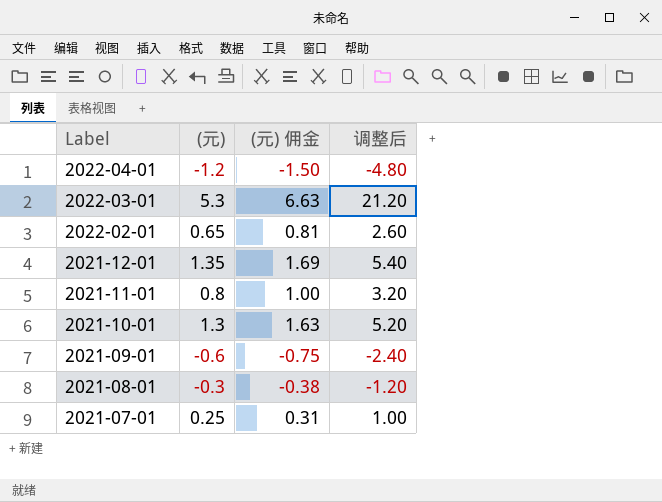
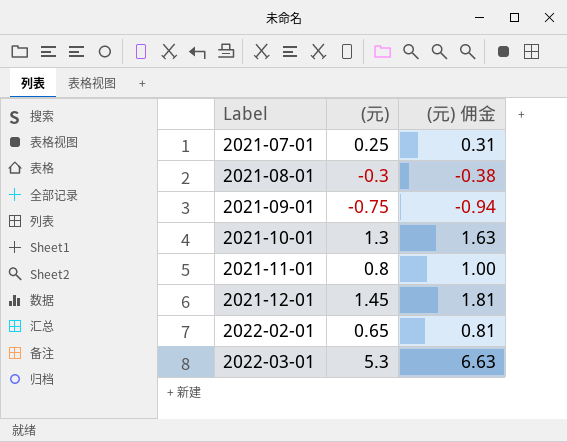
row order: Label descending -> Label ascending
column 调整后 | formula: [(元)] * 4 -> none
row 2022-04-01: -1.2 | -1.50 | -4.80 -> none
2021-09-01 | (元): -0.6 -> -0.75
2021-09-01 | (元) 佣金: -0.75 -> -0.94
2021-12-01 | (元): 1.35 -> 1.45
2021-12-01 | (元) 佣金: 1.69 -> 1.81

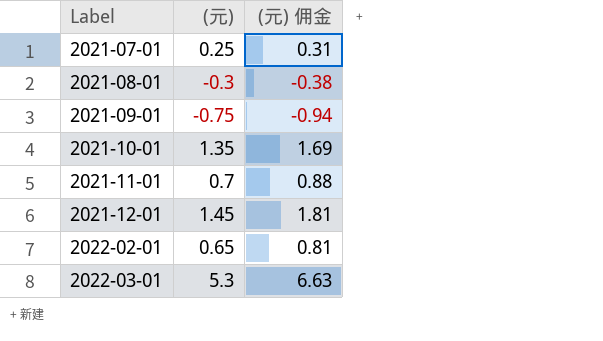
2021-10-01 | (元): 1.3 -> 1.35
2021-10-01 | (元) 佣金: 1.63 -> 1.69
2021-11-01 | (元): 0.8 -> 0.7
2021-11-01 | (元) 佣金: 1.00 -> 0.88

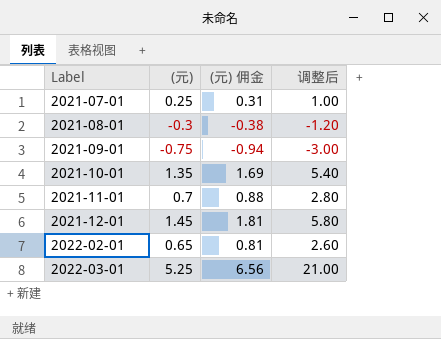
column 调整后 | formula: none -> [(元)] * 4
2022-03-01 | (元): 5.3 -> 5.25
2022-03-01 | (元) 佣金: 6.63 -> 6.56

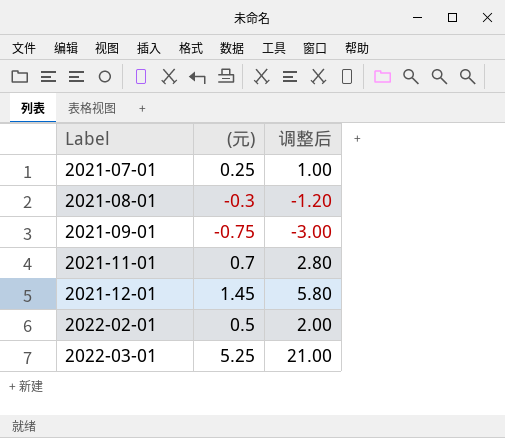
column (元) 佣金 | formula: [(元)] * 1.25 -> none
row 2021-10-01: 1.35 | 1.69 | 5.40 -> none
2022-02-01 | (元): 0.65 -> 0.5
2022-02-01 | 调整后: 2.60 -> 2.00

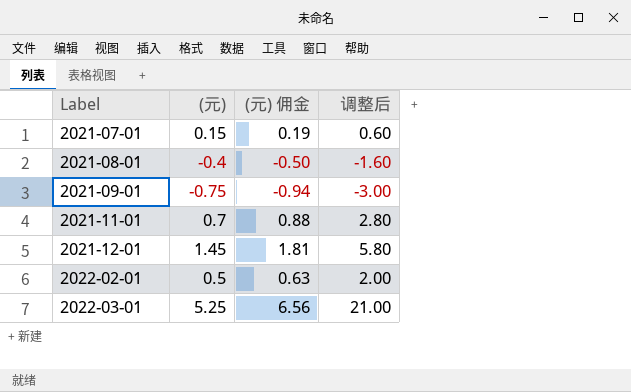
column (元) 佣金 | formula: none -> [(元)] * 1.25
2021-07-01 | (元): 0.25 -> 0.15
2021-07-01 | 调整后: 1.00 -> 0.60
2021-08-01 | (元): -0.3 -> -0.4
2021-08-01 | 调整后: -1.20 -> -1.60

